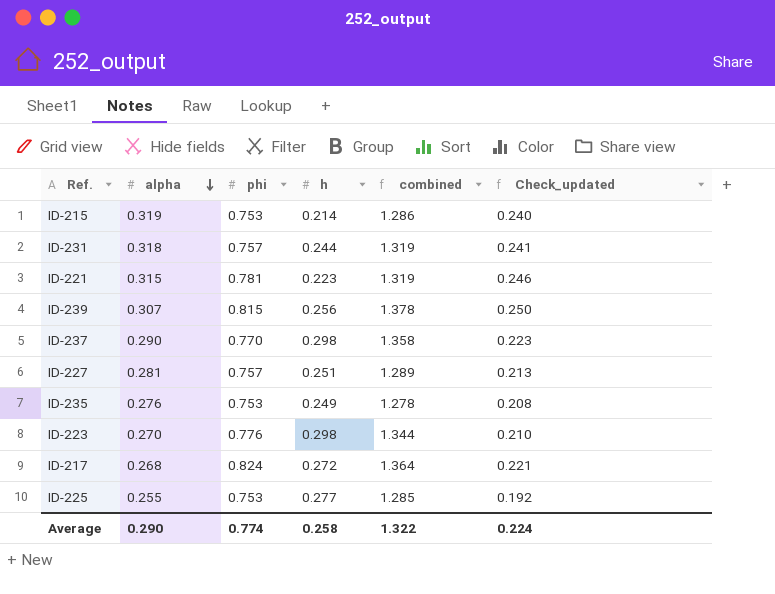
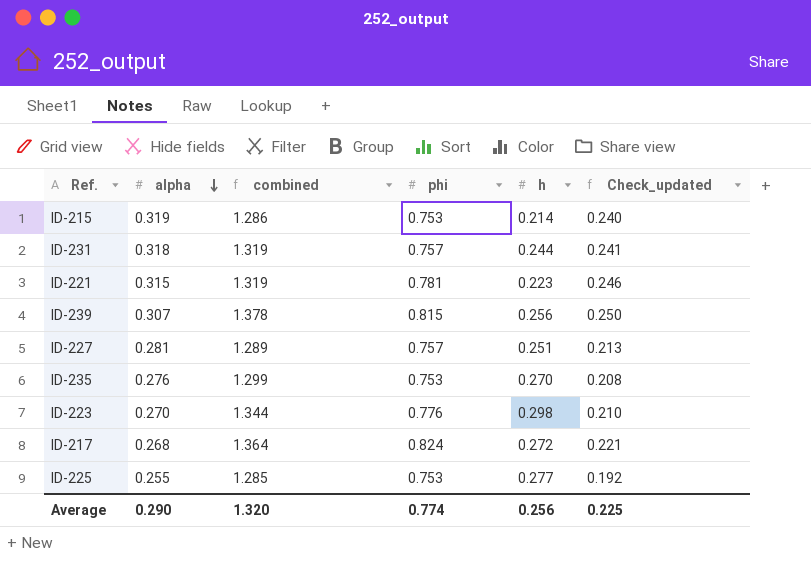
column combined | position: 5 -> 3
row ID-237: 0.290 | 0.770 | 0.298 | 1.358 | 0.223 -> none
ID-235 | combined: 1.278 -> 1.299
ID-235 | h: 0.249 -> 0.270
Average | combined: 1.322 -> 1.320
Average | h: 0.258 -> 0.256
Average | Check_updated: 0.224 -> 0.225

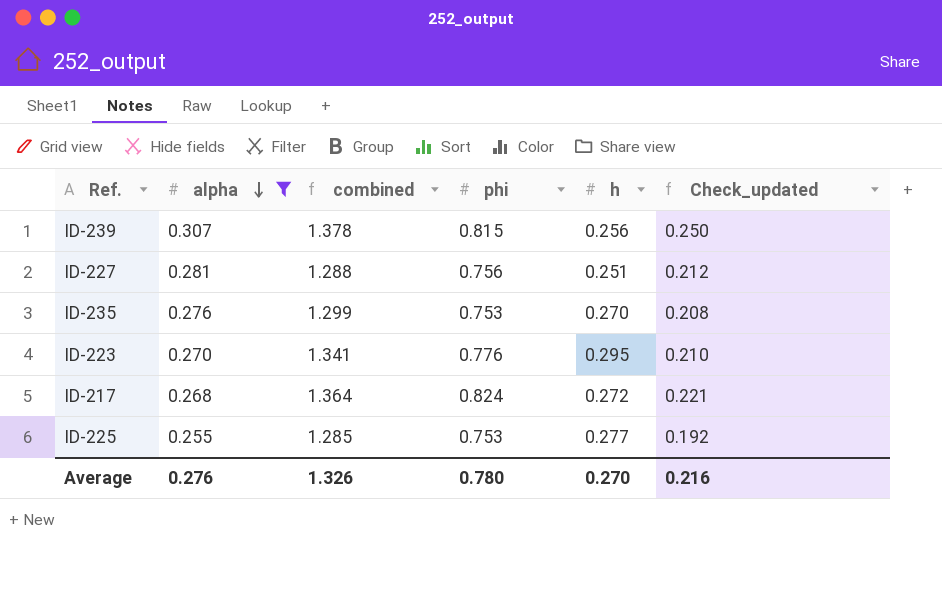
filter: none -> alpha <= 0.307
ID-227 | combined: 1.289 -> 1.288
ID-227 | phi: 0.757 -> 0.756
ID-227 | Check_updated: 0.213 -> 0.212
ID-223 | combined: 1.344 -> 1.341
ID-223 | h: 0.298 -> 0.295
Average | alpha: 0.290 -> 0.276
Average | combined: 1.320 -> 1.326
Average | phi: 0.774 -> 0.780
Average | h: 0.256 -> 0.270
Average | Check_updated: 0.225 -> 0.216

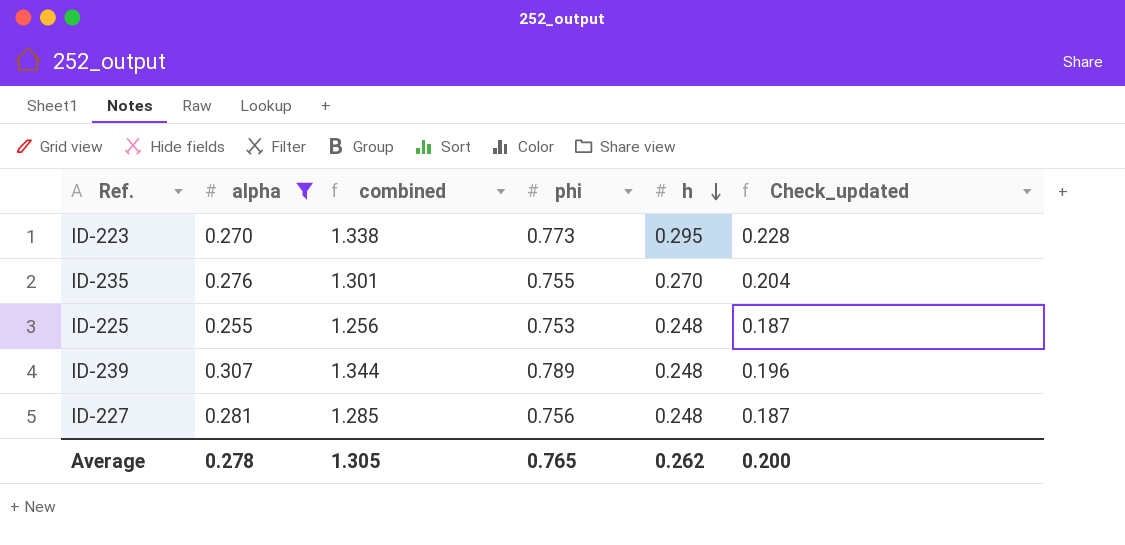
row order: alpha descending -> h descending
column Check_updated | formula: [alpha] * [phi] -> [phi] * [h]
row ID-217: 0.268 | 1.364 | 0.824 | 0.272 | 0.221 -> none
ID-223 | combined: 1.341 -> 1.338
ID-223 | phi: 0.776 -> 0.773
ID-235 | combined: 1.299 -> 1.301
ID-235 | phi: 0.753 -> 0.755
ID-225 | combined: 1.285 -> 1.256
ID-225 | h: 0.277 -> 0.248
ID-239 | combined: 1.378 -> 1.344
ID-239 | phi: 0.815 -> 0.789
ID-239 | h: 0.256 -> 0.248
ID-227 | combined: 1.288 -> 1.285
ID-227 | h: 0.251 -> 0.248
Average | alpha: 0.276 -> 0.278
Average | combined: 1.326 -> 1.305
Average | phi: 0.780 -> 0.765
Average | h: 0.270 -> 0.262
Average | Check_updated: 0.216 -> 0.200

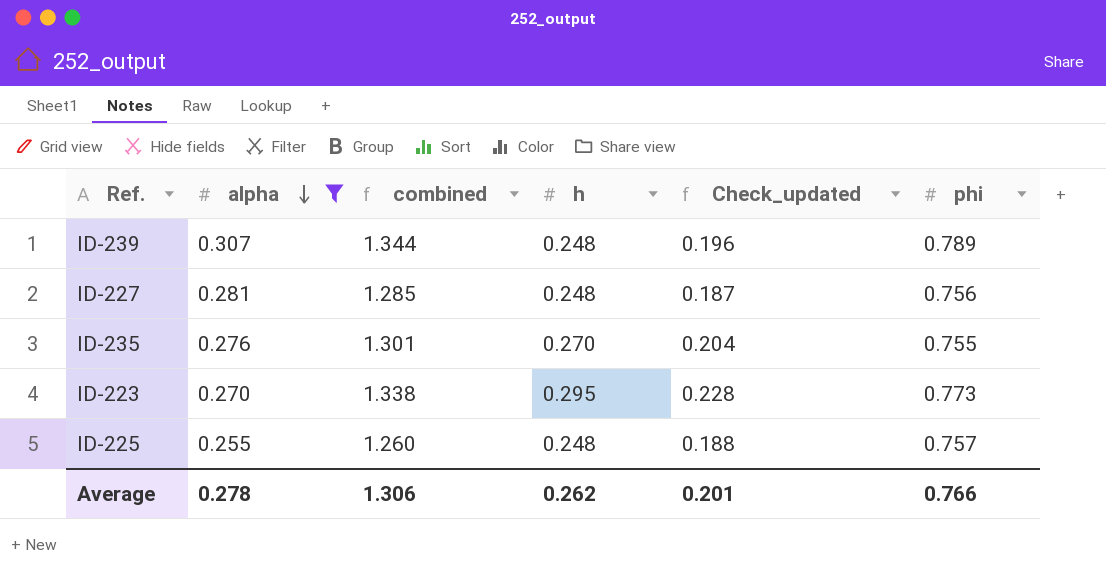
row order: h descending -> alpha descending
column phi | position: 4 -> 6
ID-225 | combined: 1.256 -> 1.260
ID-225 | Check_updated: 0.187 -> 0.188
ID-225 | phi: 0.753 -> 0.757
Average | combined: 1.305 -> 1.306
Average | Check_updated: 0.200 -> 0.201
Average | phi: 0.765 -> 0.766

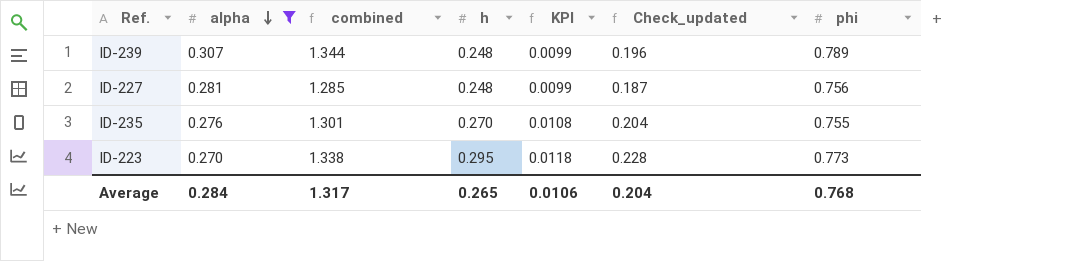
column KPI | formula: none -> [h] * 0.04
row ID-225: 0.255 | 1.260 | 0.248 | 0.188 | 0.757 -> none
Average | alpha: 0.278 -> 0.284
Average | combined: 1.306 -> 1.317
Average | h: 0.262 -> 0.265
Average | Check_updated: 0.201 -> 0.204
Average | phi: 0.766 -> 0.768

